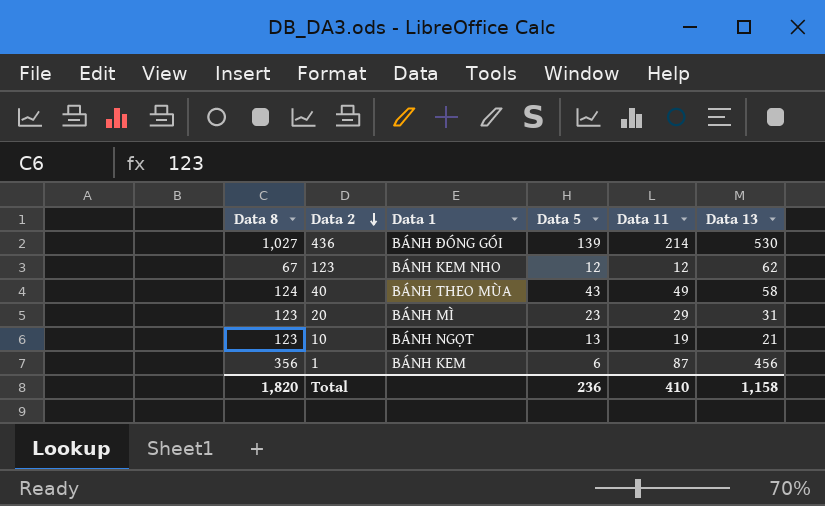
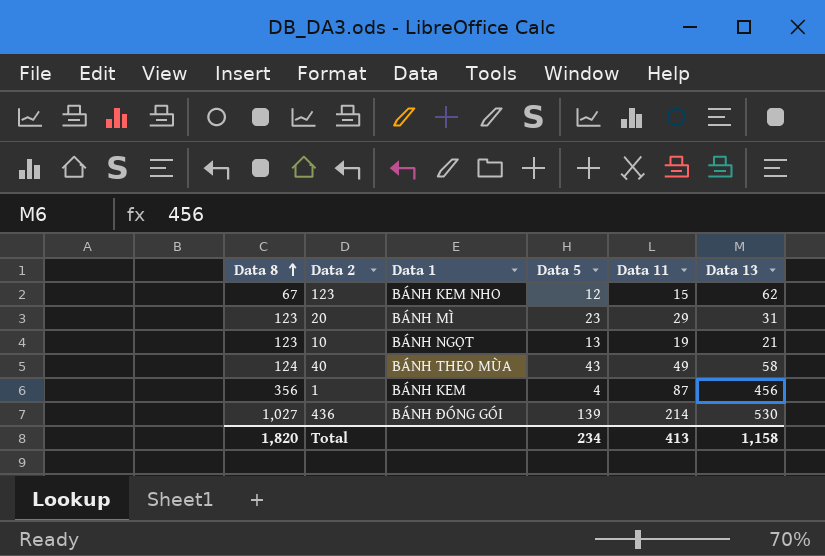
row order: Data 2 descending -> Data 8 ascending
123 | Data 11: 12 -> 15
1 | Data 5: 6 -> 4
Total | Data 5: 236 -> 234
Total | Data 11: 410 -> 413

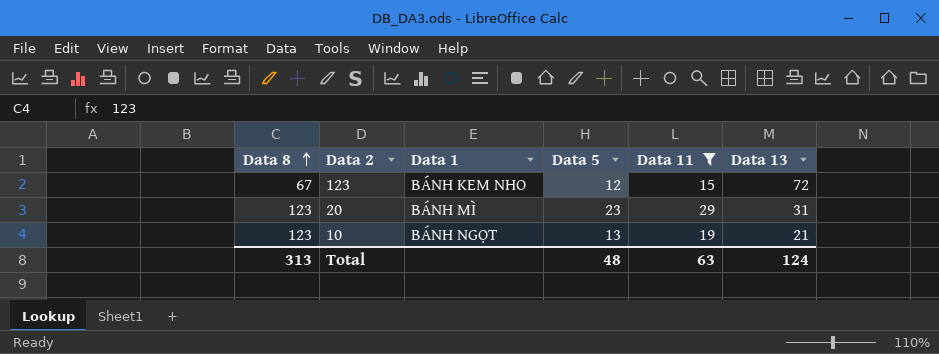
filter: none -> Data 11 <= 29
123 | Data 13: 62 -> 72
Total | Data 8: 1,820 -> 313
Total | Data 5: 234 -> 48
Total | Data 11: 413 -> 63
Total | Data 13: 1,158 -> 124

